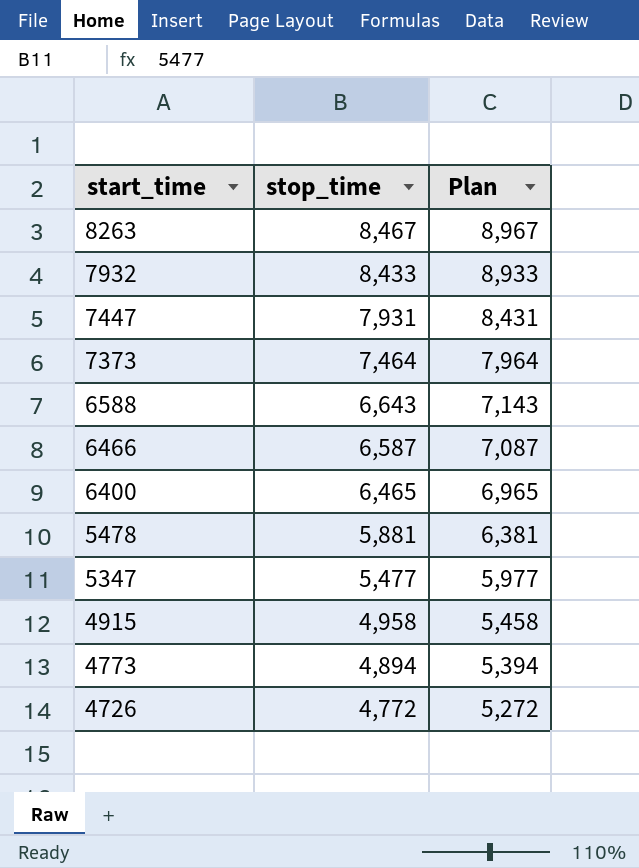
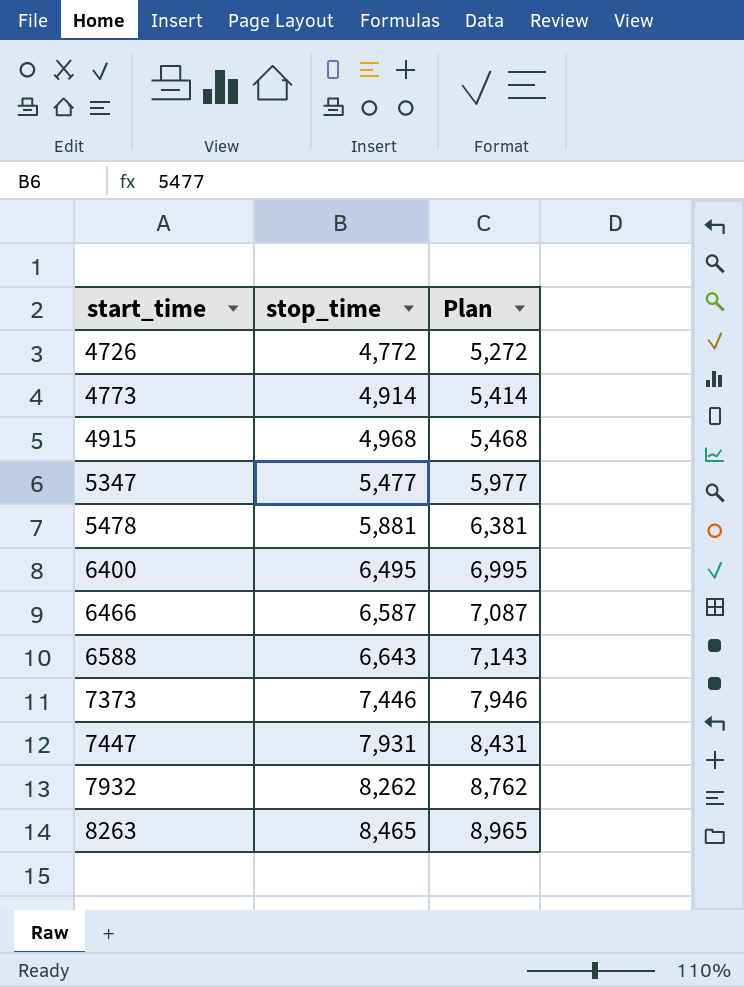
row order: start_time descending -> start_time ascending
4773 | stop_time: 4,894 -> 4,914
4773 | Plan: 5,394 -> 5,414
4915 | stop_time: 4,958 -> 4,968
4915 | Plan: 5,458 -> 5,468
6400 | stop_time: 6,465 -> 6,495
6400 | Plan: 6,965 -> 6,995
7373 | stop_time: 7,464 -> 7,446
7373 | Plan: 7,964 -> 7,946
7932 | stop_time: 8,433 -> 8,262
7932 | Plan: 8,933 -> 8,762
8263 | stop_time: 8,467 -> 8,465
8263 | Plan: 8,967 -> 8,965

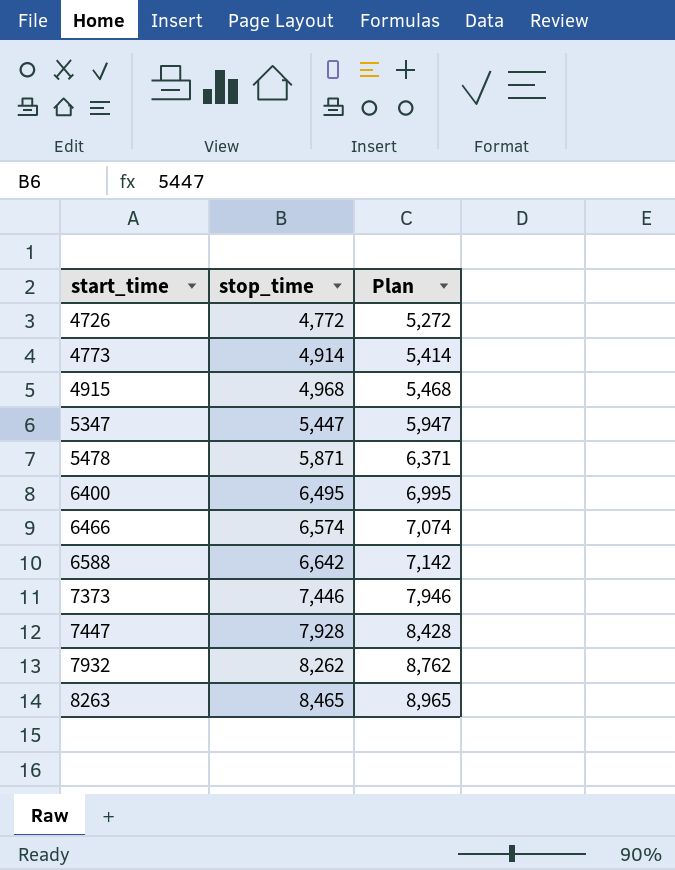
5347 | stop_time: 5,477 -> 5,447
5347 | Plan: 5,977 -> 5,947
5478 | stop_time: 5,881 -> 5,871
5478 | Plan: 6,381 -> 6,371
6466 | stop_time: 6,587 -> 6,574
6466 | Plan: 7,087 -> 7,074
6588 | stop_time: 6,643 -> 6,642
6588 | Plan: 7,143 -> 7,142
7447 | stop_time: 7,931 -> 7,928
7447 | Plan: 8,431 -> 8,428

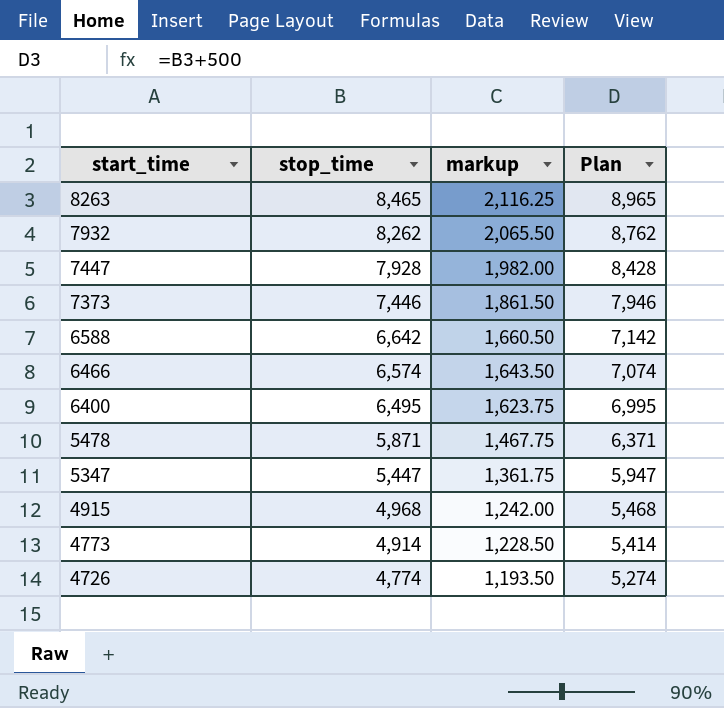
row order: start_time ascending -> start_time descending
column markup | formula: none -> [stop_time] * 0.25
4726 | stop_time: 4,772 -> 4,774
4726 | Plan: 5,272 -> 5,274

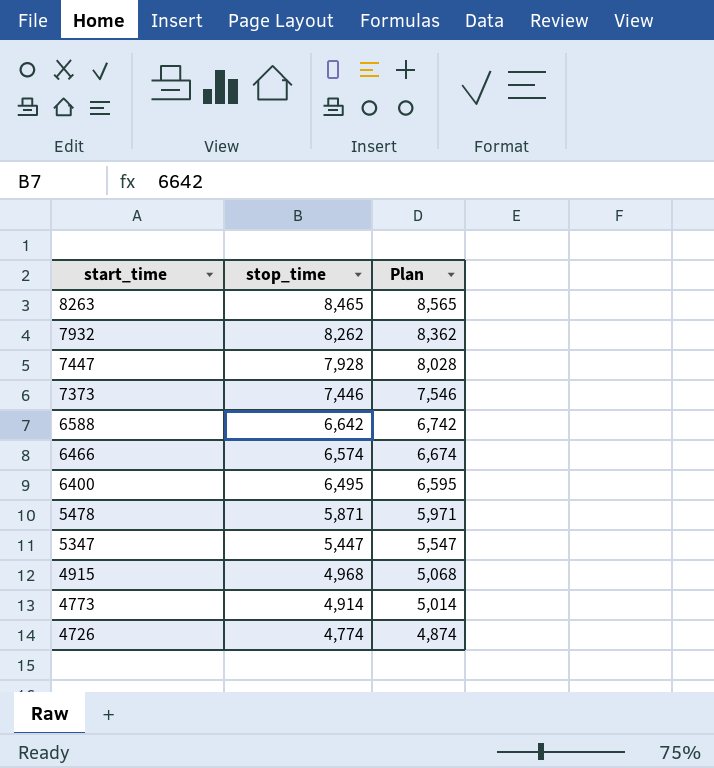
column markup | formula: [stop_time] * 0.25 -> none
column Plan | formula: [stop_time] + 500 -> [stop_time] + 100

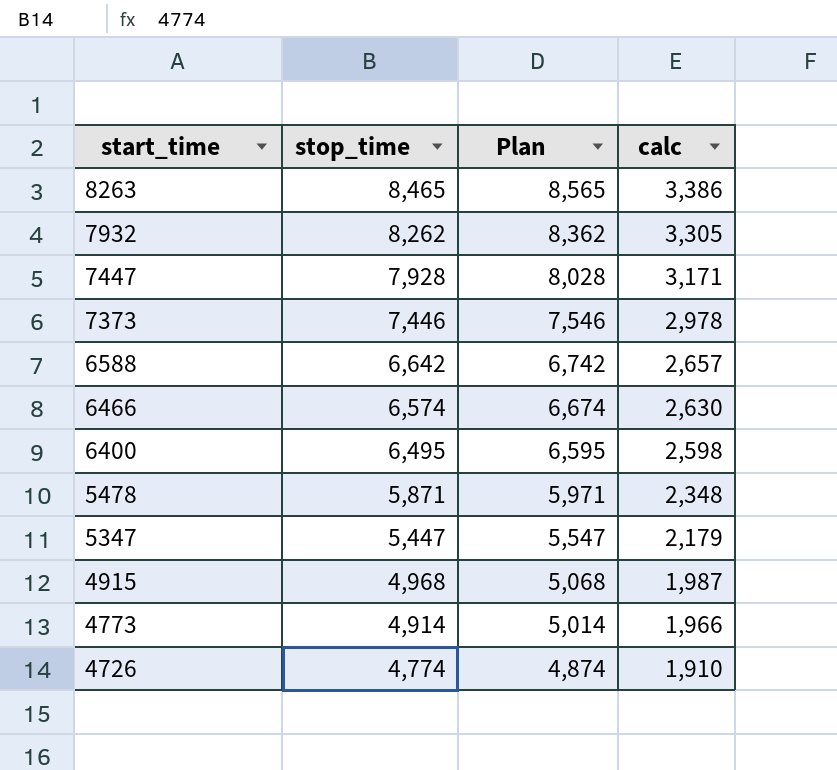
column calc | formula: none -> [stop_time] * 0.4

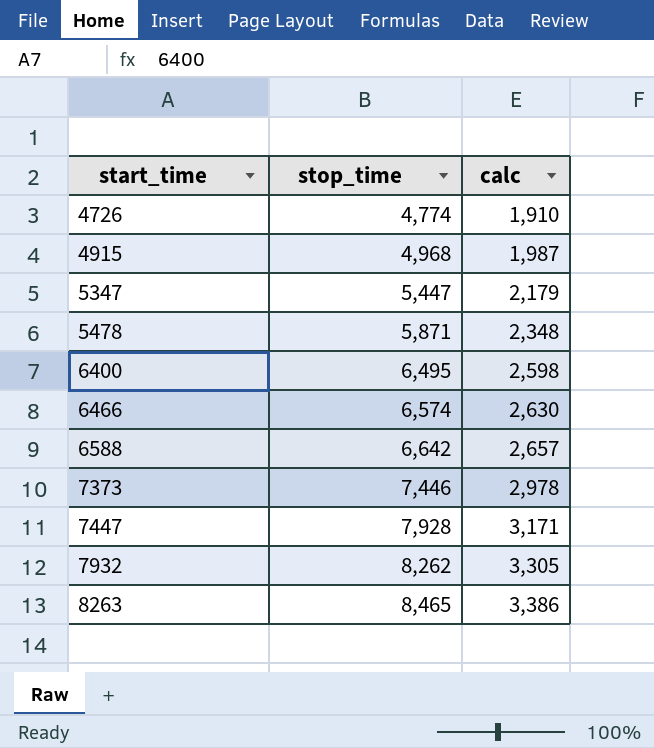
row order: start_time descending -> start_time ascending
column Plan | formula: [stop_time] + 100 -> none
row 4773: 4,914 | 5,014 | 1,966 -> none

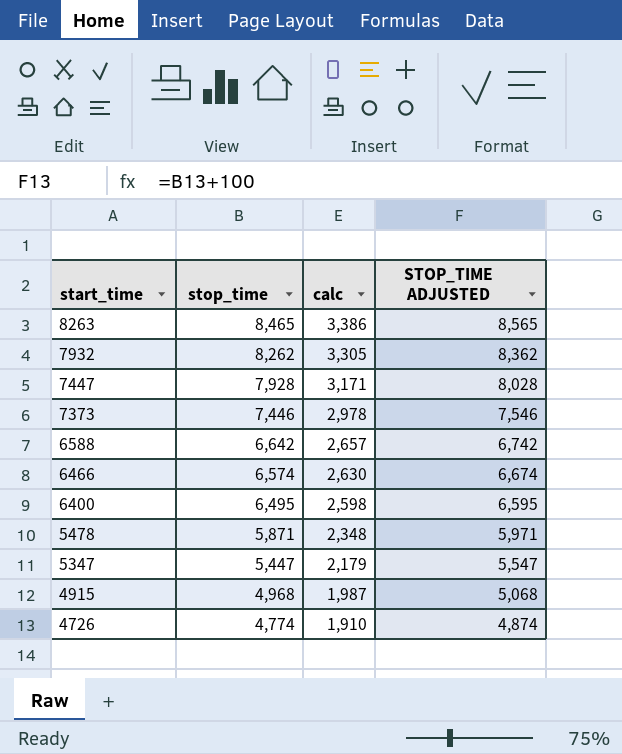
row order: start_time ascending -> start_time descending
column STOP_TIME ADJUSTED | formula: none -> [stop_time] + 100

